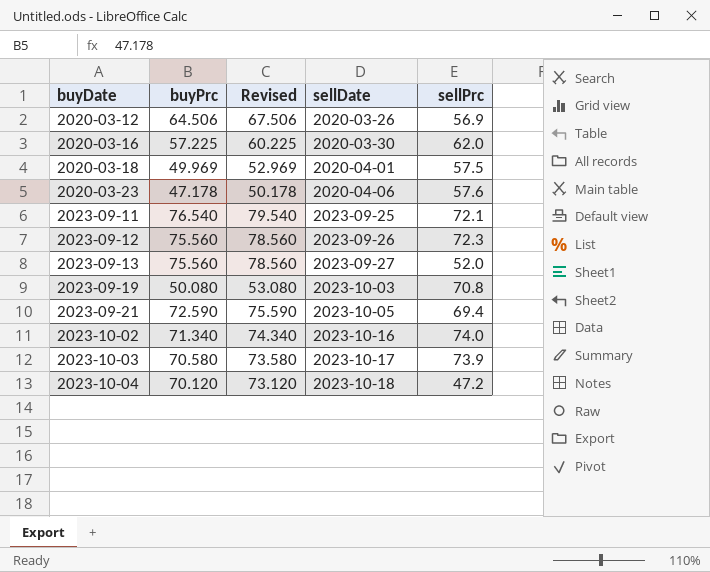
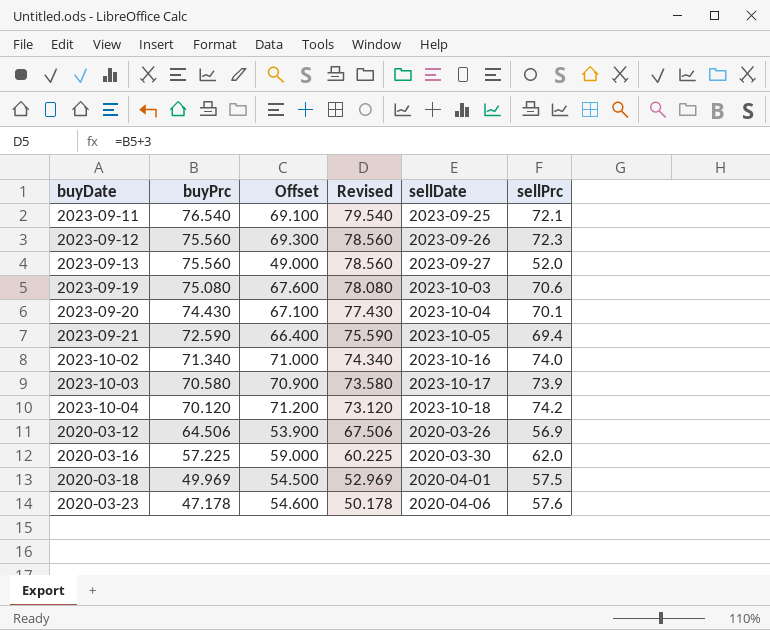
row order: buyDate ascending -> buyPrc descending
column Offset | formula: none -> [sellPrc] - 3
2023-09-19 | buyPrc: 50.080 -> 75.080
2023-09-19 | Revised: 53.080 -> 78.080
2023-09-19 | sellPrc: 70.8 -> 70.6
row 2023-09-20: none -> 74.430 | 67.100 | 77.430 | 2023-10-04 | 70.1
2023-10-04 | sellPrc: 47.2 -> 74.2

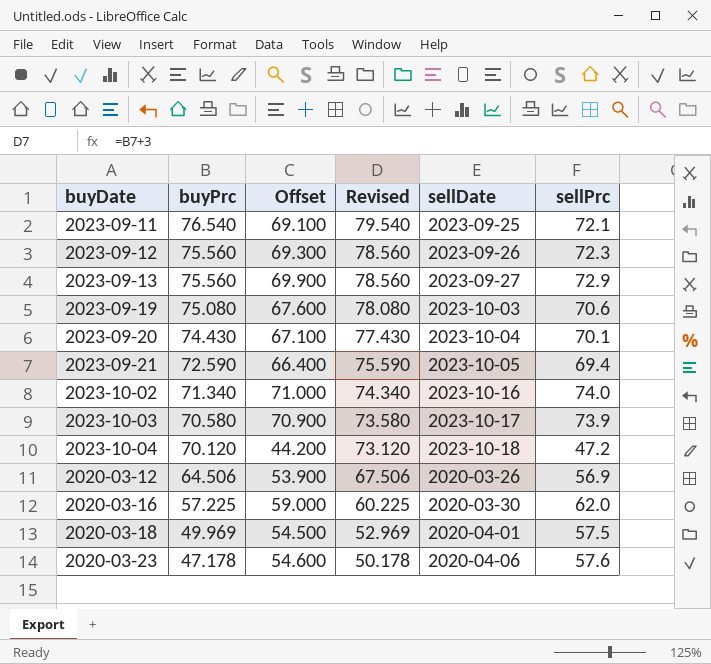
2023-09-13 | Offset: 49.000 -> 69.900
2023-09-13 | sellPrc: 52.0 -> 72.9
2023-10-04 | Offset: 71.200 -> 44.200
2023-10-04 | sellPrc: 74.2 -> 47.2

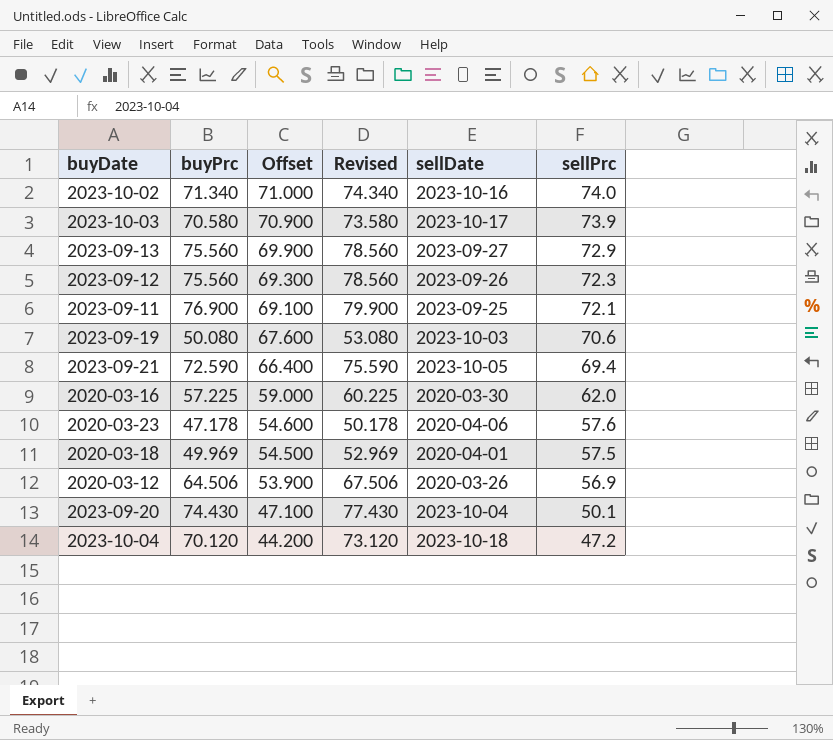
row order: buyPrc descending -> Offset descending
2023-09-11 | buyPrc: 76.540 -> 76.900
2023-09-11 | Revised: 79.540 -> 79.900
2023-09-19 | buyPrc: 75.080 -> 50.080
2023-09-19 | Revised: 78.080 -> 53.080
2023-09-20 | Offset: 67.100 -> 47.100
2023-09-20 | sellPrc: 70.1 -> 50.1

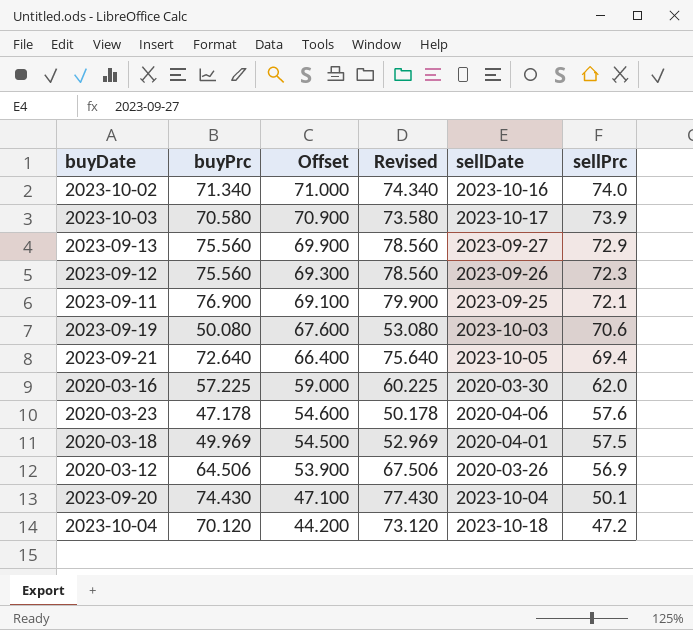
2023-09-21 | buyPrc: 72.590 -> 72.640
2023-09-21 | Revised: 75.590 -> 75.640

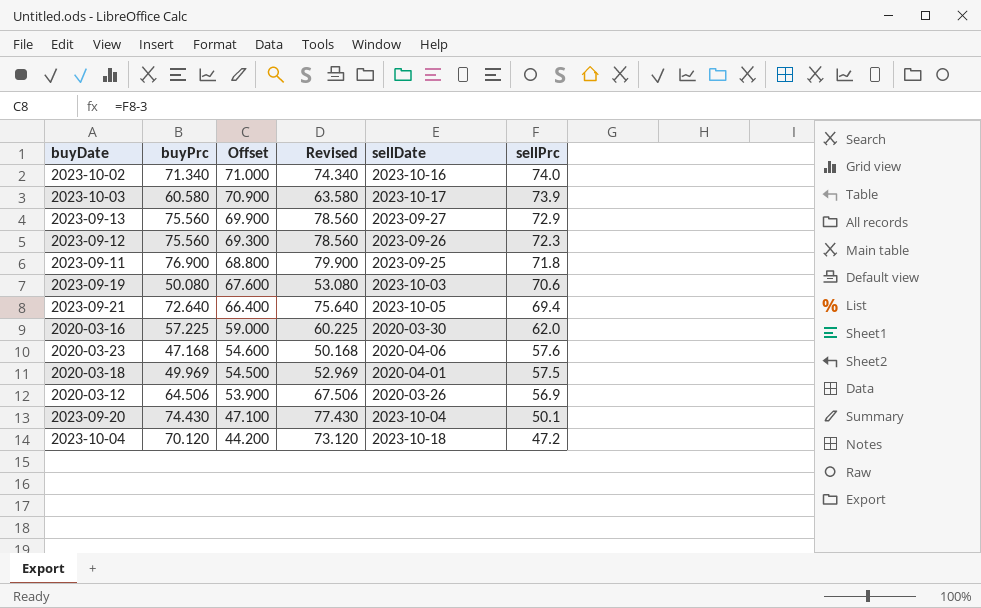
2023-10-03 | buyPrc: 70.580 -> 60.580
2023-10-03 | Revised: 73.580 -> 63.580
2023-09-11 | Offset: 69.100 -> 68.800
2023-09-11 | sellPrc: 72.1 -> 71.8
2020-03-23 | buyPrc: 47.178 -> 47.168
2020-03-23 | Revised: 50.178 -> 50.168

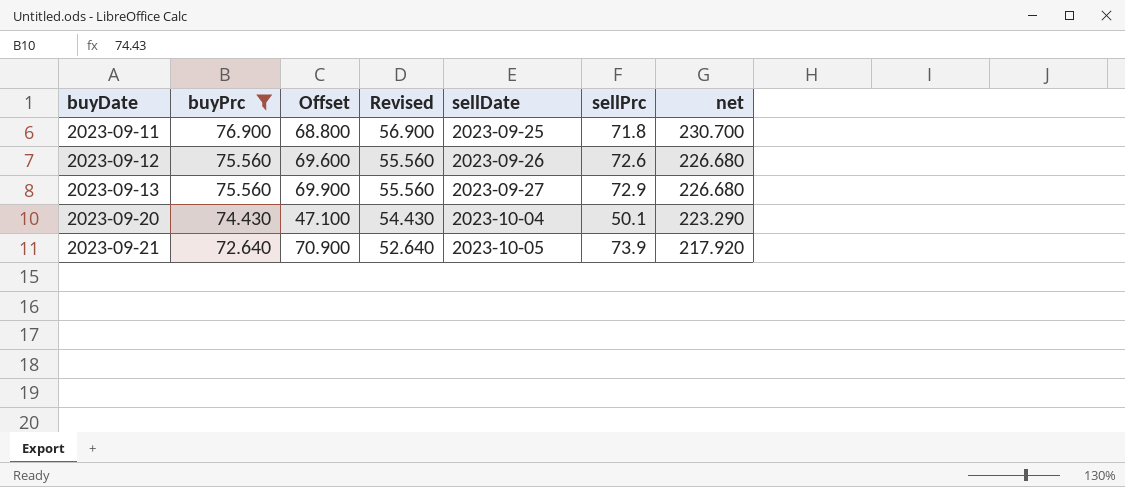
filter: none -> buyPrc >= 72.640
row order: Offset descending -> buyDate ascending
column Revised | formula: [buyPrc] + 3 -> [buyPrc] - 20
column net | formula: none -> [buyPrc] * 3
2023-09-12 | Offset: 69.300 -> 69.600
2023-09-12 | sellPrc: 72.3 -> 72.6
2023-09-21 | Offset: 66.400 -> 70.900
2023-09-21 | sellPrc: 69.4 -> 73.9

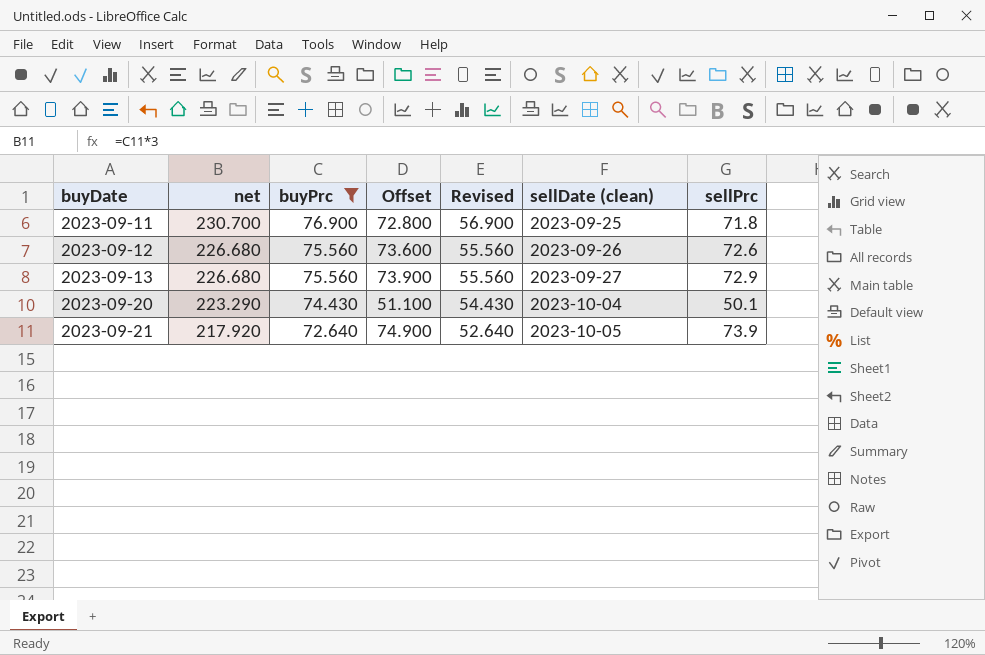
column net | position: 7 -> 2
column Offset | formula: [sellPrc] - 3 -> [sellPrc] + 1
column name: sellDate -> sellDate (clean)

